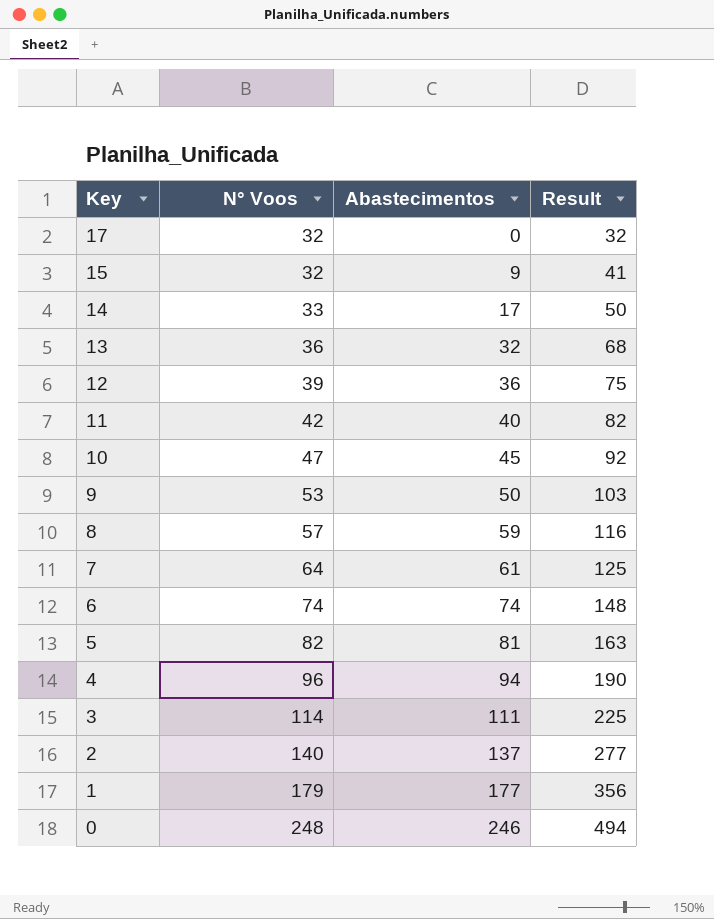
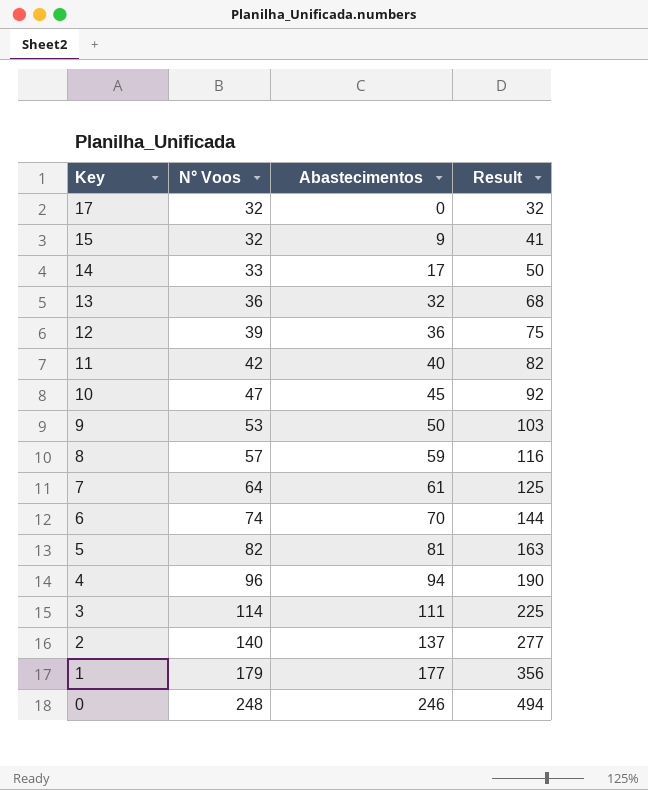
6 | Abastecimentos: 74 -> 70
6 | Result: 148 -> 144

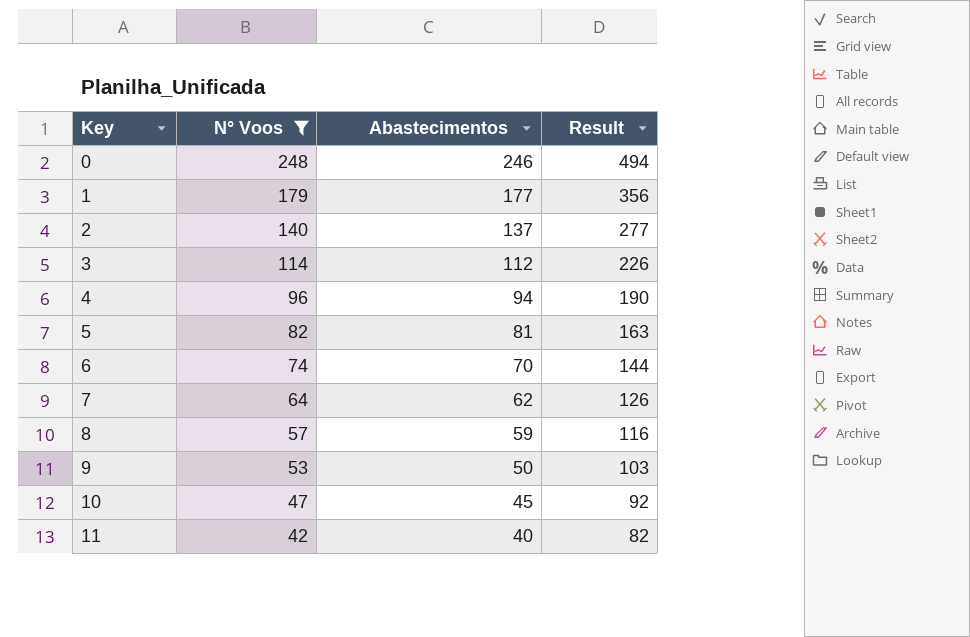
filter: none -> N° Voos >= 42
row order: Key descending -> Key ascending
3 | Abastecimentos: 111 -> 112
3 | Result: 225 -> 226
7 | Abastecimentos: 61 -> 62
7 | Result: 125 -> 126

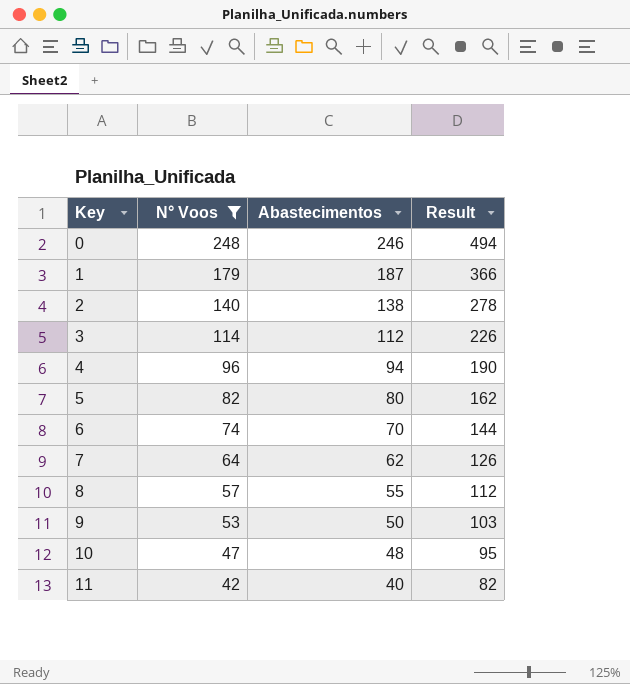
1 | Abastecimentos: 177 -> 187
1 | Result: 356 -> 366
2 | Abastecimentos: 137 -> 138
2 | Result: 277 -> 278
5 | Abastecimentos: 81 -> 80
5 | Result: 163 -> 162
8 | Abastecimentos: 59 -> 55
8 | Result: 116 -> 112
10 | Abastecimentos: 45 -> 48
10 | Result: 92 -> 95

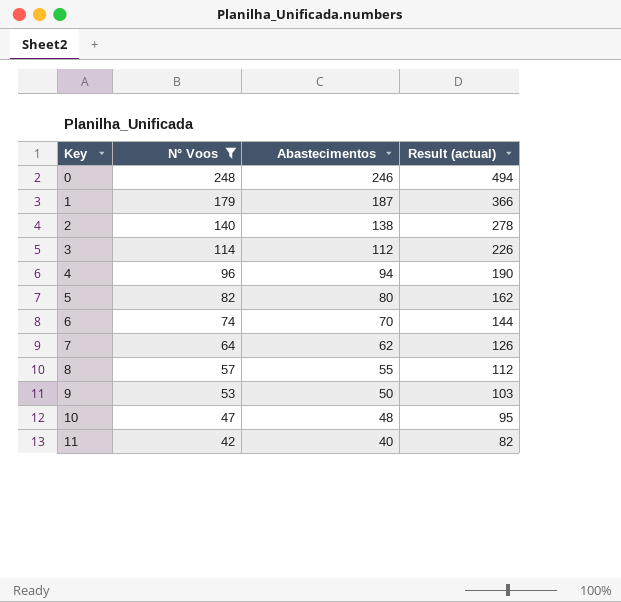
column name: Result -> Result (actual)

